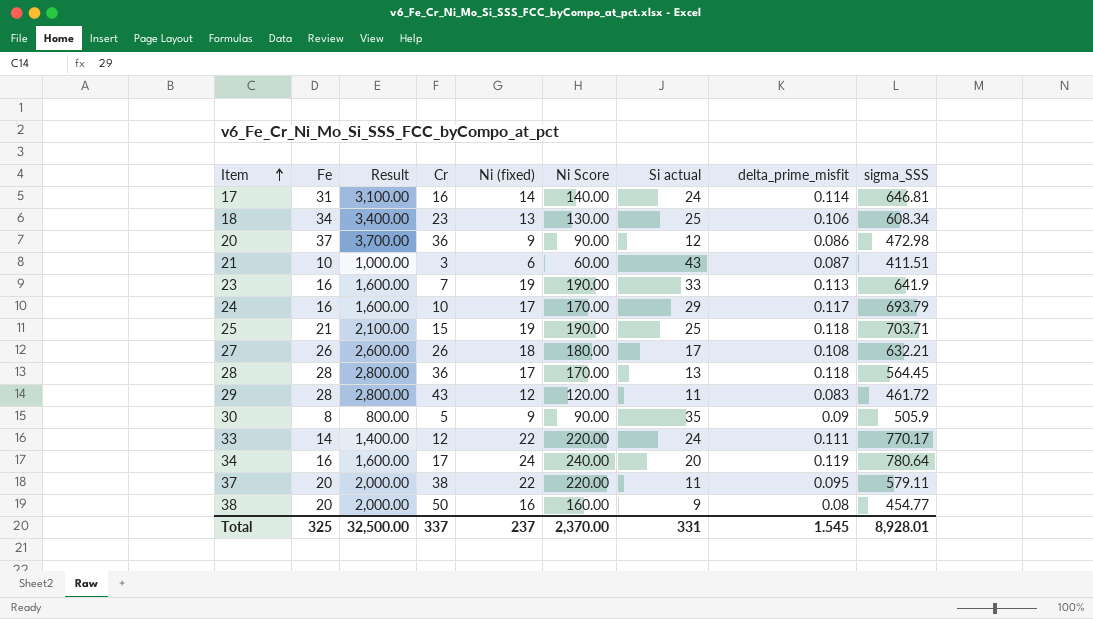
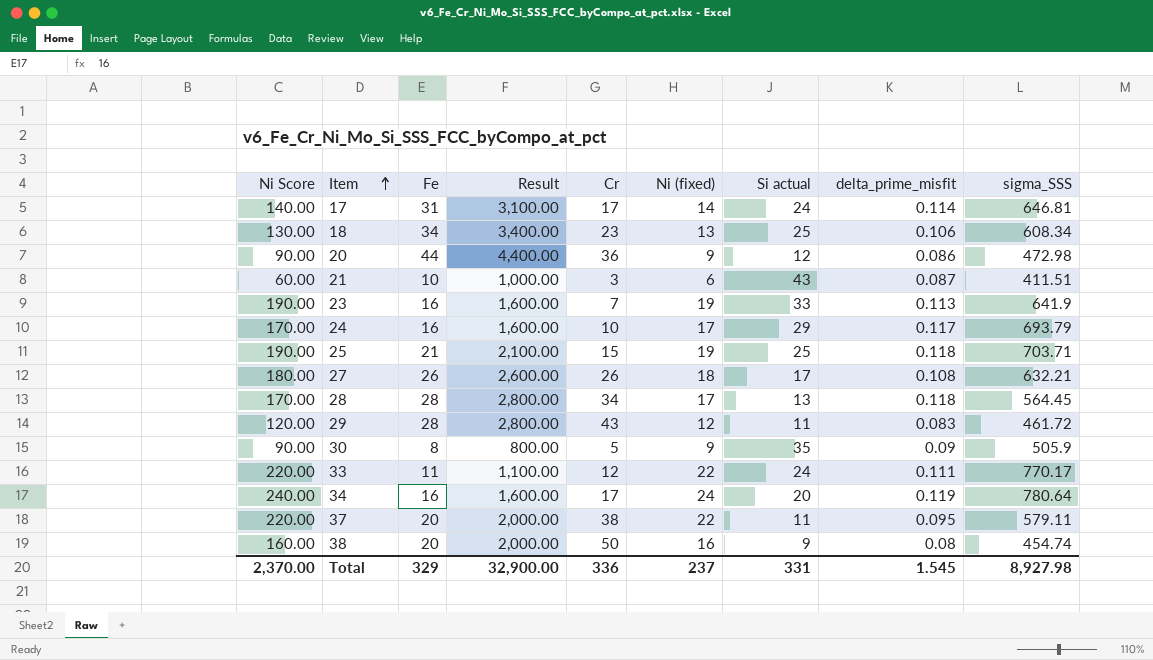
column Ni Score | position: 6 -> 1
17 | Cr: 16 -> 17
20 | Fe: 37 -> 44
20 | Result: 3,700.00 -> 4,400.00
28 | Cr: 36 -> 34
33 | Fe: 14 -> 11
33 | Result: 1,400.00 -> 1,100.00
38 | sigma_SSS: 454.77 -> 454.74
Total | Fe: 325 -> 329
Total | Result: 32,500.00 -> 32,900.00
Total | Cr: 337 -> 336
Total | sigma_SSS: 8,928.01 -> 8,927.98

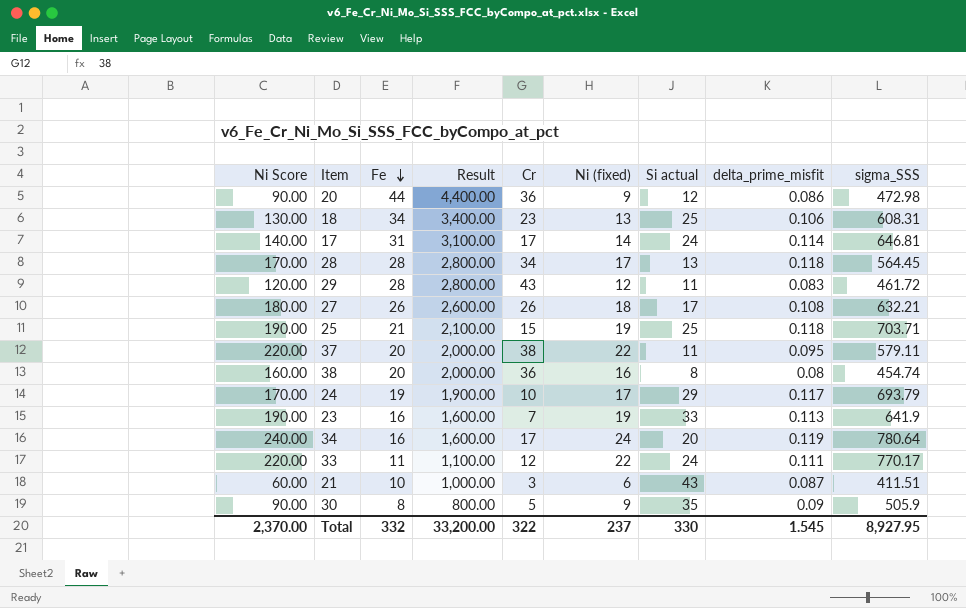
row order: Item ascending -> Fe descending
18 | sigma_SSS: 608.34 -> 608.31
38 | Cr: 50 -> 36
38 | Si actual: 9 -> 8
24 | Fe: 16 -> 19
24 | Result: 1,600.00 -> 1,900.00
Total | Fe: 329 -> 332
Total | Result: 32,900.00 -> 33,200.00
Total | Cr: 336 -> 322
Total | Si actual: 331 -> 330
Total | sigma_SSS: 8,927.98 -> 8,927.95

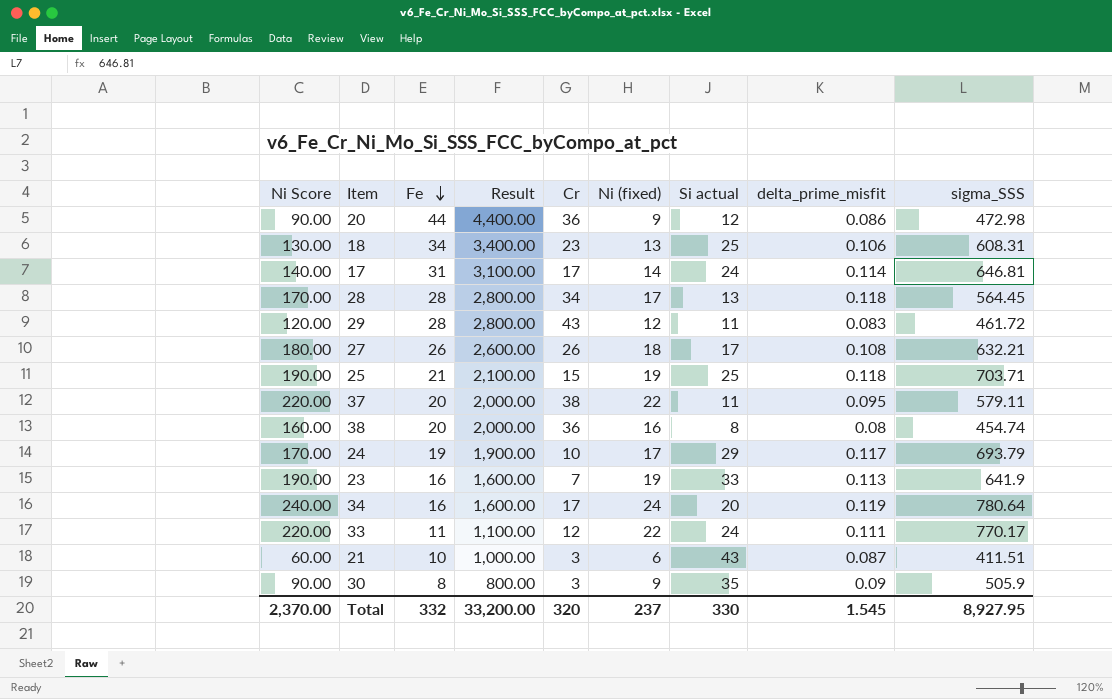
30 | Cr: 5 -> 3
Total | Cr: 322 -> 320

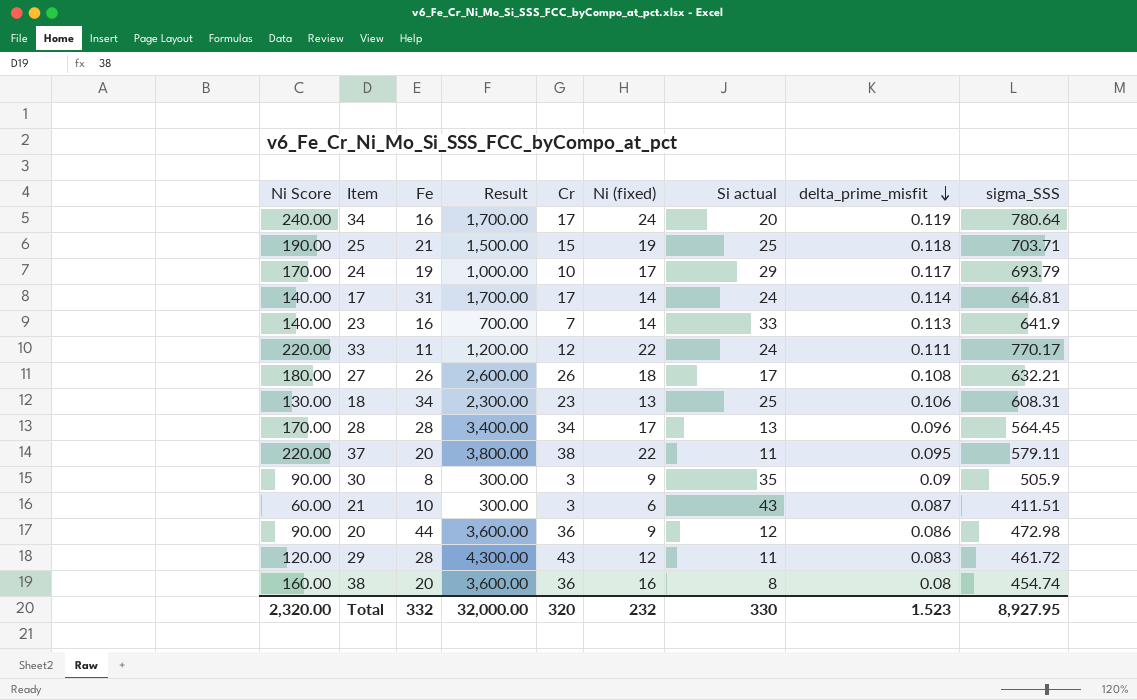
row order: Fe descending -> delta_prime_misfit descending
column Result | formula: [Fe] * 100 -> [Cr] * 100
23 | Ni Score: 190.00 -> 140.00
23 | Ni (fixed): 19 -> 14
28 | delta_prime_misfit: 0.118 -> 0.096
Total | Ni Score: 2,370.00 -> 2,320.00
Total | Result: 33,200.00 -> 32,000.00
Total | Ni (fixed): 237 -> 232
Total | delta_prime_misfit: 1.545 -> 1.523

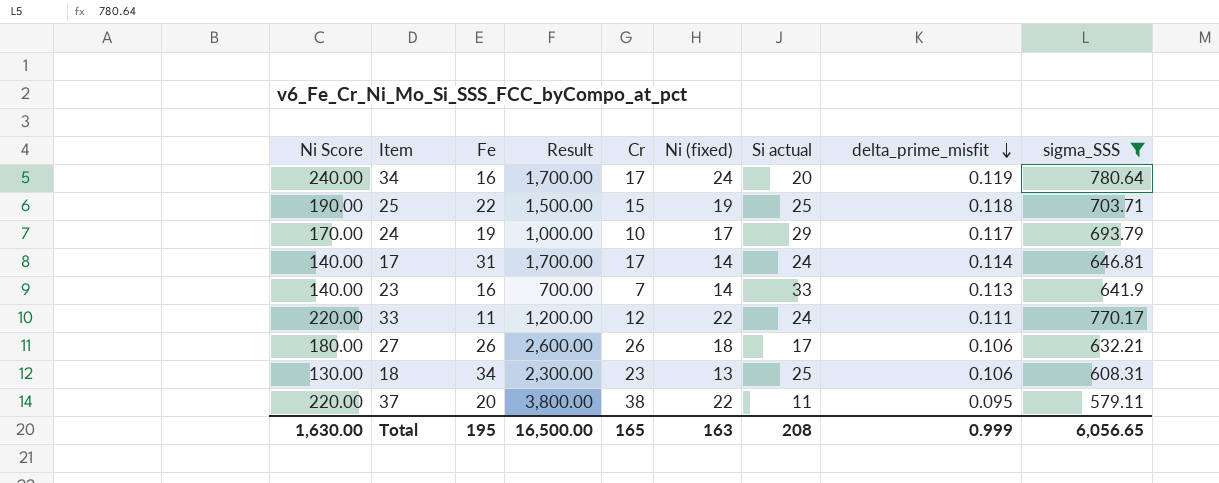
filter: none -> sigma_SSS >= 579.11
25 | Fe: 21 -> 22
27 | delta_prime_misfit: 0.108 -> 0.106
Total | Ni Score: 2,320.00 -> 1,630.00
Total | Fe: 332 -> 195
Total | Result: 32,000.00 -> 16,500.00
Total | Cr: 320 -> 165
Total | Ni (fixed): 232 -> 163
Total | Si actual: 330 -> 208
Total | delta_prime_misfit: 1.523 -> 0.999
Total | sigma_SSS: 8,927.95 -> 6,056.65

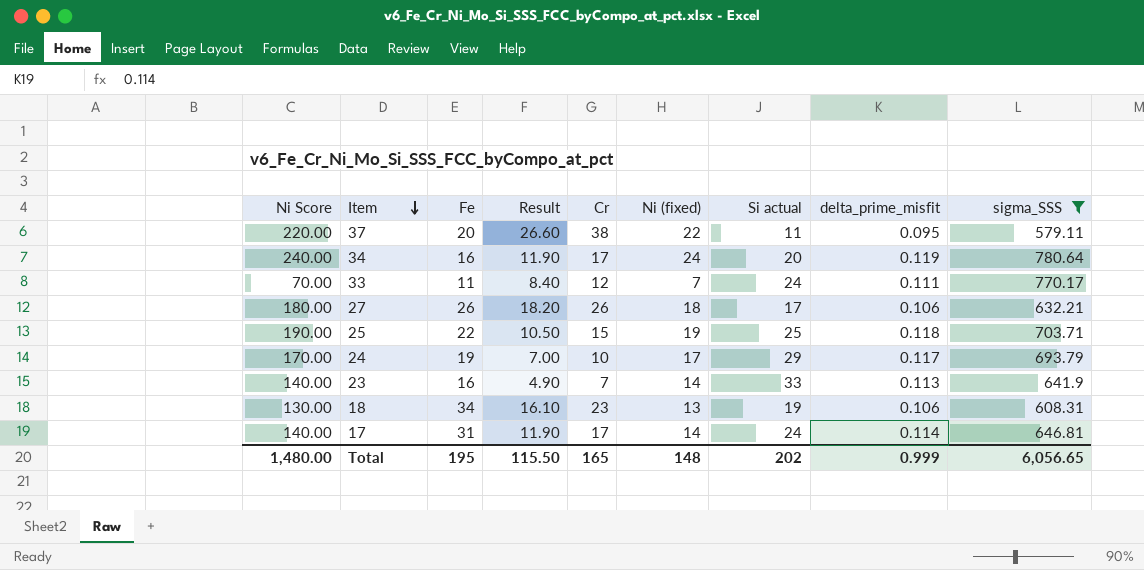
row order: delta_prime_misfit descending -> Item descending
column Result | formula: [Cr] * 100 -> [Cr] * 0.7
33 | Ni Score: 220.00 -> 70.00
33 | Ni (fixed): 22 -> 7
18 | Si actual: 25 -> 19
Total | Ni Score: 1,630.00 -> 1,480.00
Total | Result: 16,500.00 -> 115.50
Total | Ni (fixed): 163 -> 148
Total | Si actual: 208 -> 202

